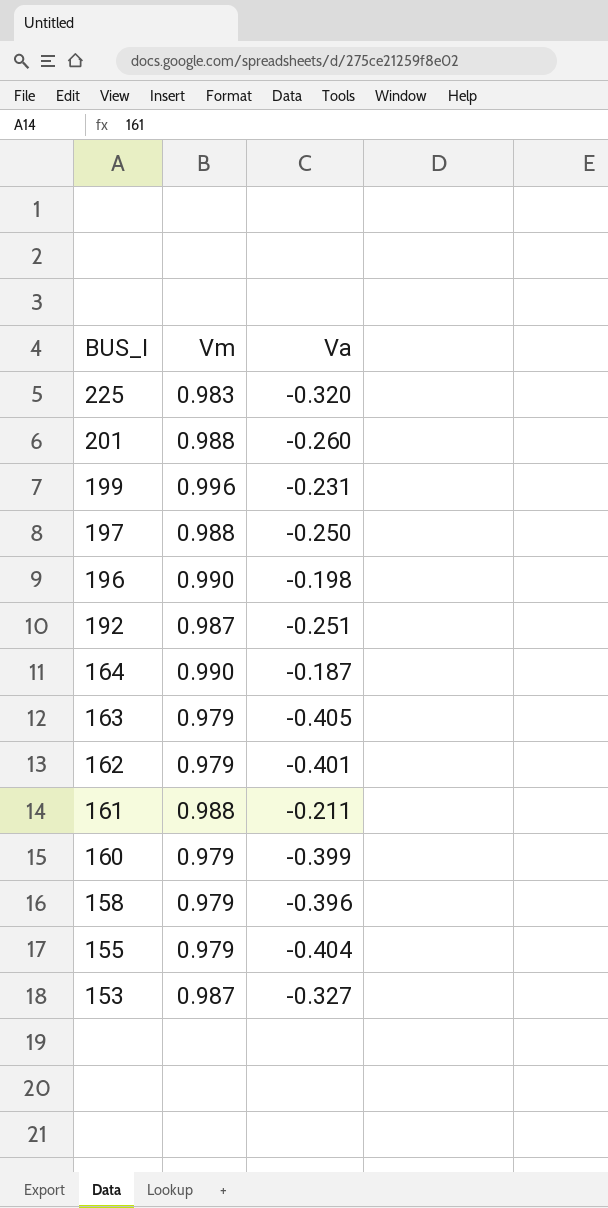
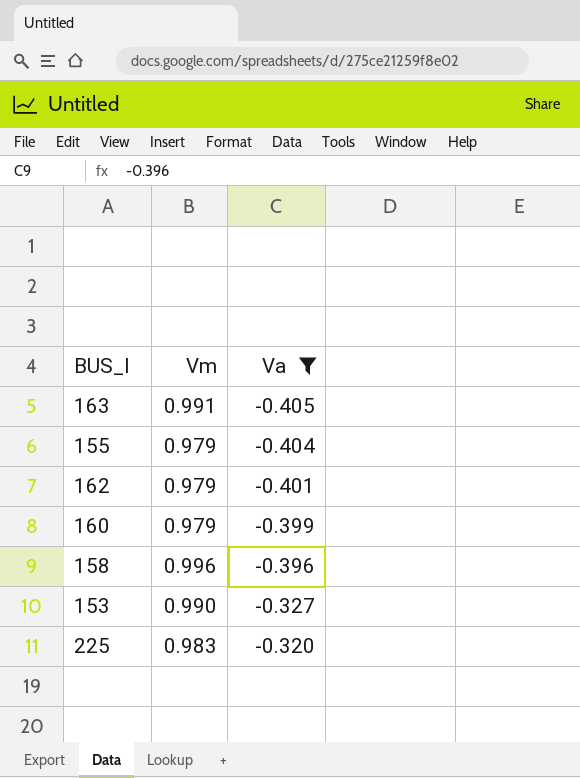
filter: none -> Va <= -0.320
row order: BUS_I descending -> Va ascending
163 | Vm: 0.979 -> 0.991
158 | Vm: 0.979 -> 0.996
153 | Vm: 0.987 -> 0.990

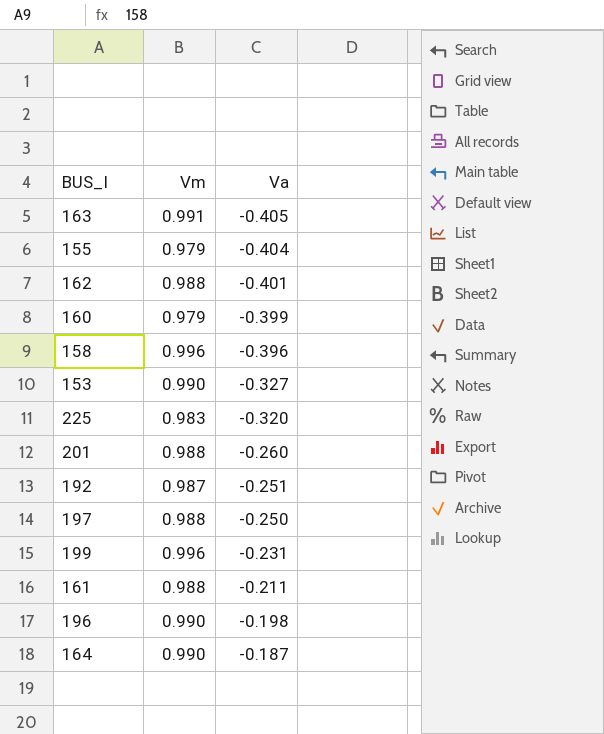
filter: Va <= -0.320 -> none
162 | Vm: 0.979 -> 0.988

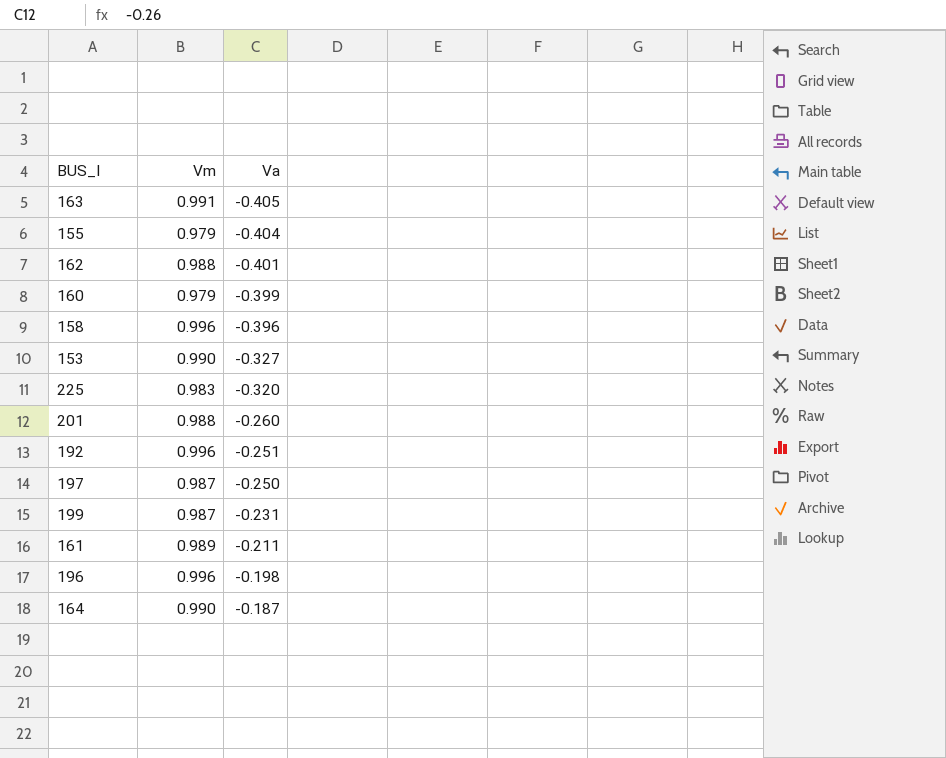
192 | Vm: 0.987 -> 0.996
197 | Vm: 0.988 -> 0.987
199 | Vm: 0.996 -> 0.987
161 | Vm: 0.988 -> 0.989
196 | Vm: 0.990 -> 0.996

